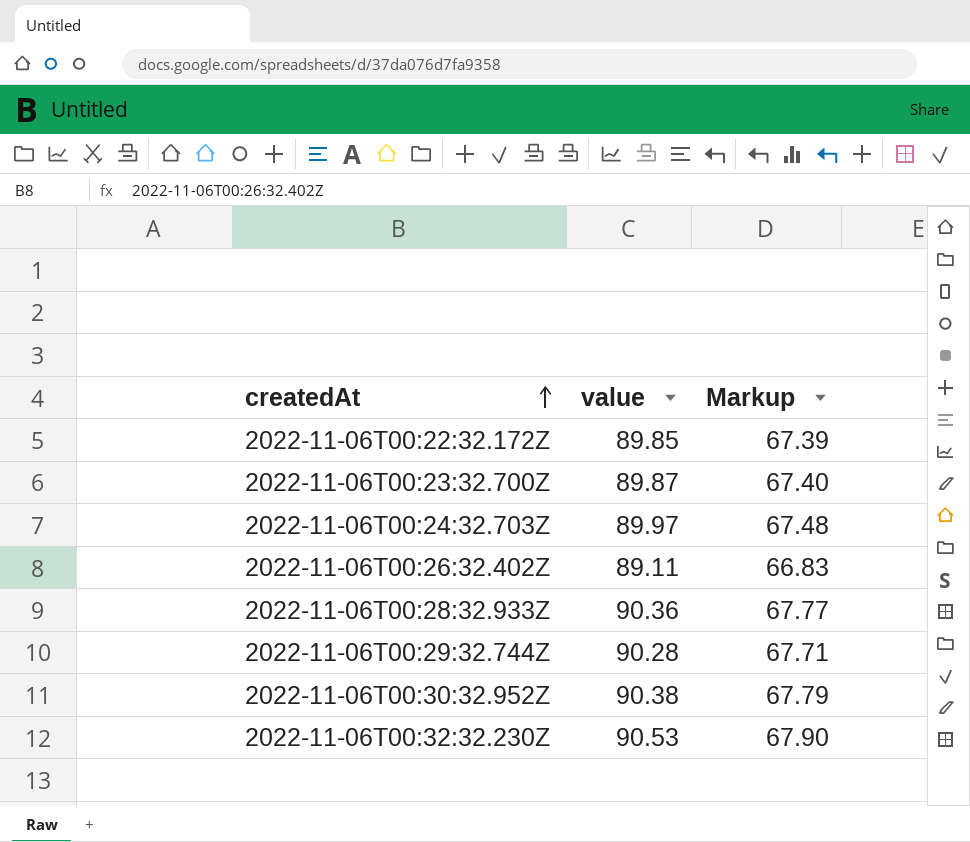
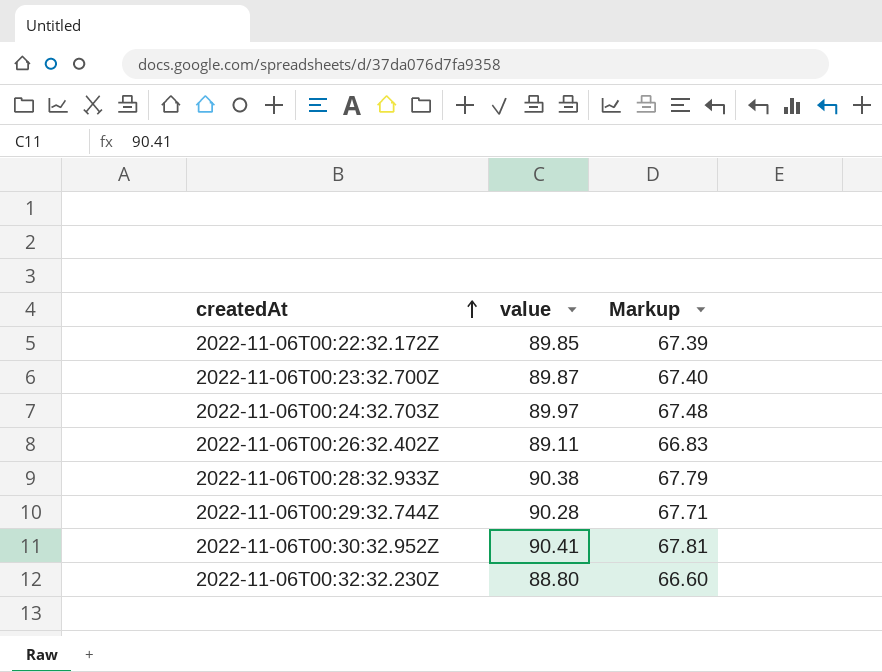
2022-11-06T00:28:32.933Z | value: 90.36 -> 90.38
2022-11-06T00:28:32.933Z | Markup: 67.77 -> 67.79
2022-11-06T00:30:32.952Z | value: 90.38 -> 90.41
2022-11-06T00:30:32.952Z | Markup: 67.79 -> 67.81
2022-11-06T00:32:32.230Z | value: 90.53 -> 88.80
2022-11-06T00:32:32.230Z | Markup: 67.90 -> 66.60

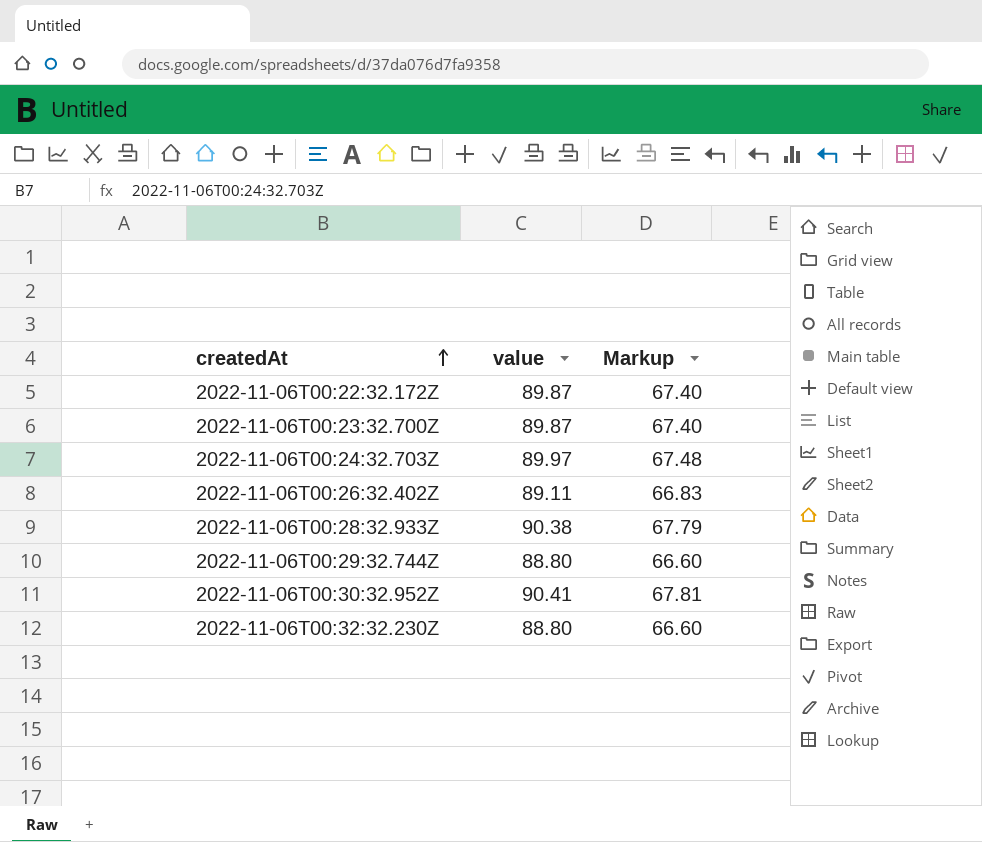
2022-11-06T00:22:32.172Z | value: 89.85 -> 89.87
2022-11-06T00:22:32.172Z | Markup: 67.39 -> 67.40
2022-11-06T00:29:32.744Z | value: 90.28 -> 88.80
2022-11-06T00:29:32.744Z | Markup: 67.71 -> 66.60

